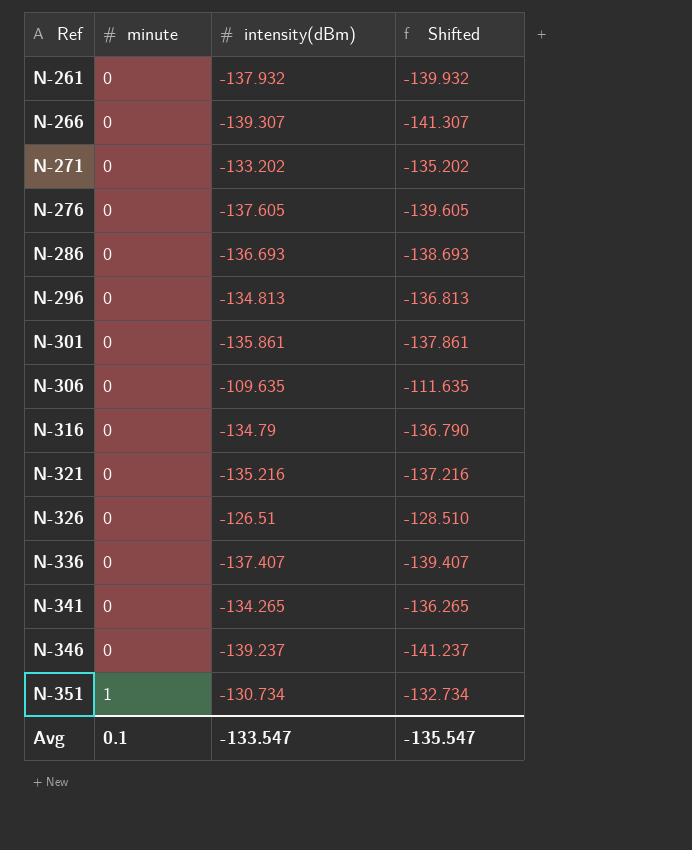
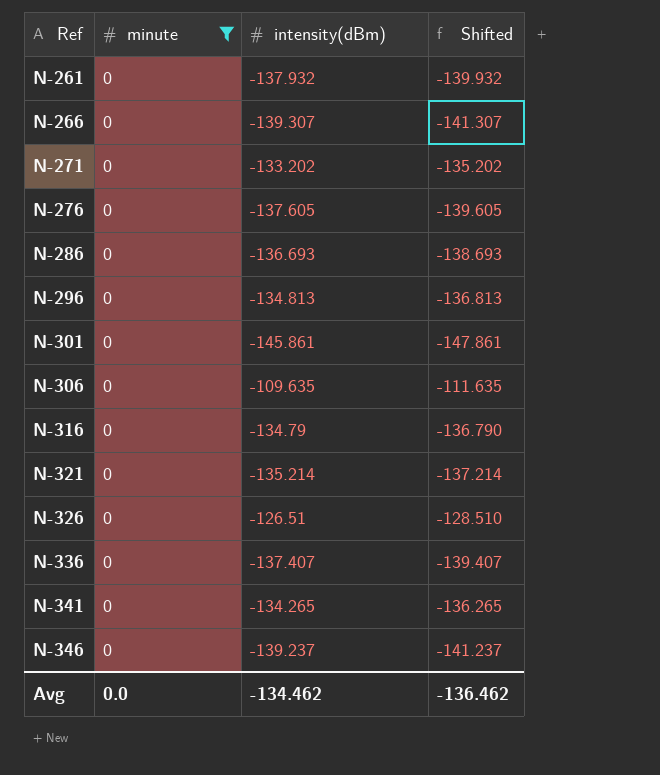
filter: none -> minute = 0
N-301 | intensity(dBm): -135.861 -> -145.861
N-301 | Shifted: -137.861 -> -147.861
N-321 | intensity(dBm): -135.216 -> -135.214
N-321 | Shifted: -137.216 -> -137.214
Avg | minute: 0.1 -> 0.0
Avg | intensity(dBm): -133.547 -> -134.462
Avg | Shifted: -135.547 -> -136.462

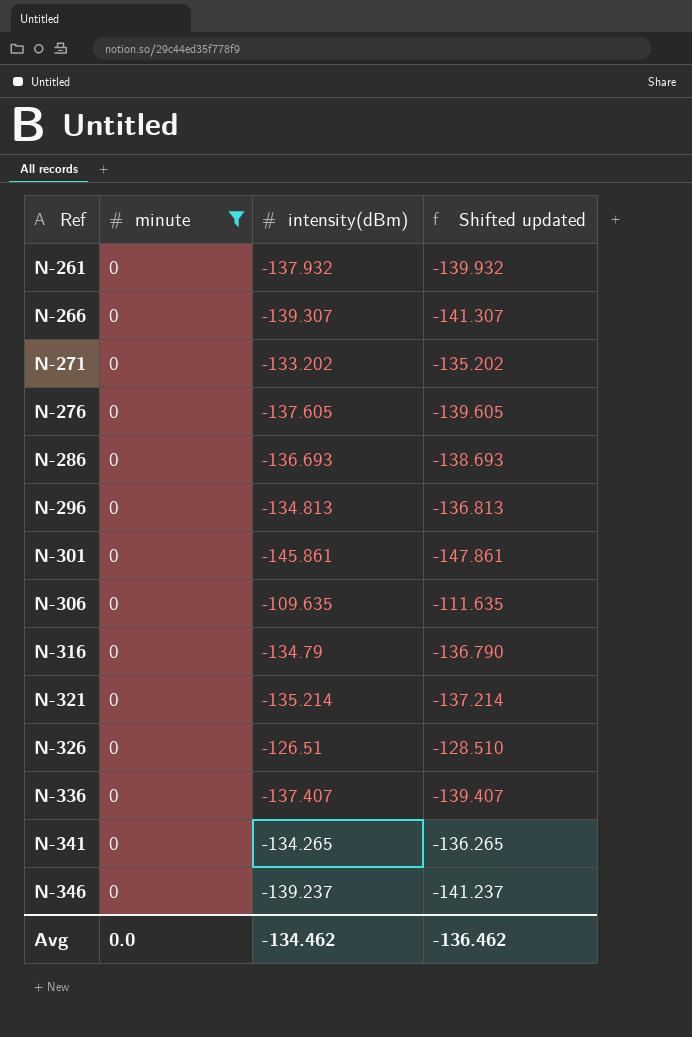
column name: Shifted -> Shifted updated

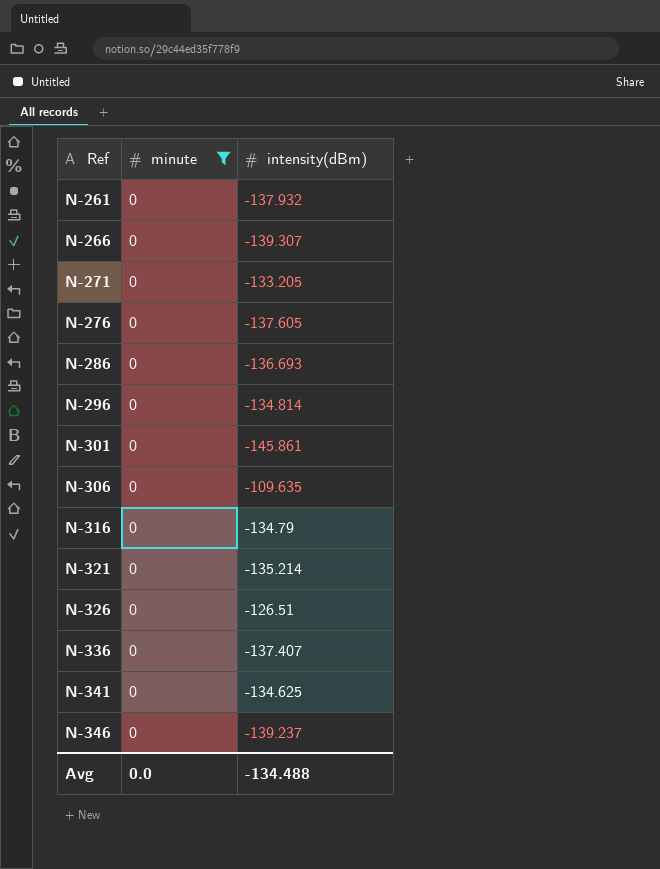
column Shifted updated | formula: [intensity(dBm)] - 2 -> none
N-271 | intensity(dBm): -133.202 -> -133.205
N-296 | intensity(dBm): -134.813 -> -134.814
N-341 | intensity(dBm): -134.265 -> -134.625
Avg | intensity(dBm): -134.462 -> -134.488

